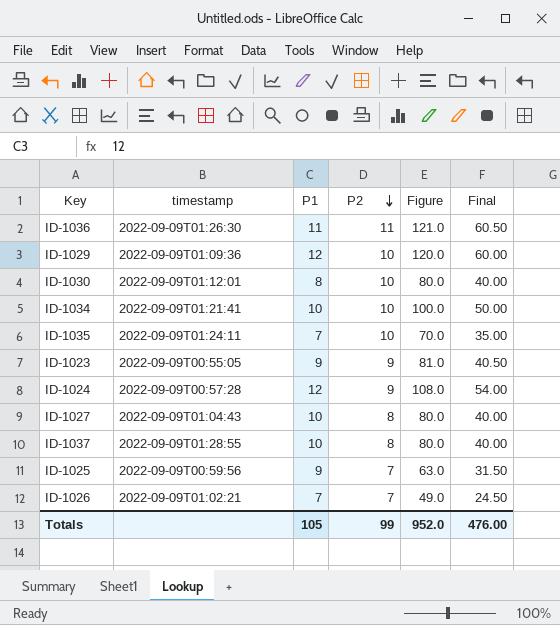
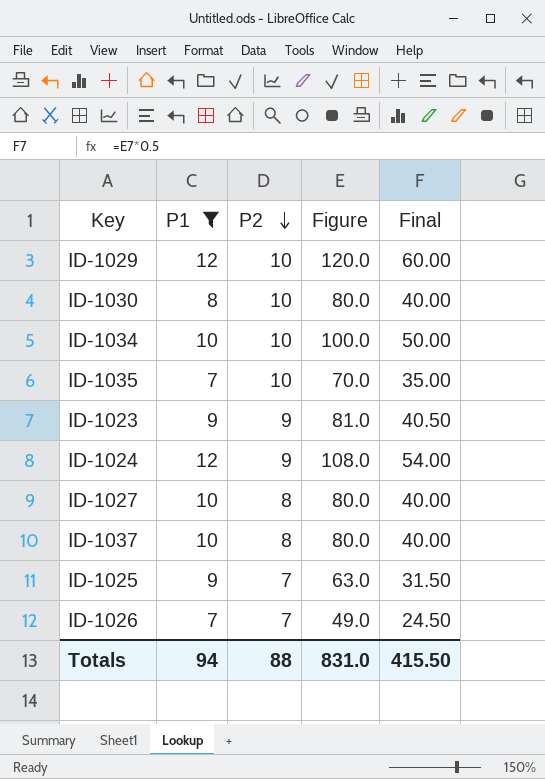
filter: none -> P1 != 11
column timestamp | position: 2 -> none
Totals | P1: 105 -> 94
Totals | P2: 99 -> 88
Totals | Figure: 952.0 -> 831.0
Totals | Final: 476.00 -> 415.50

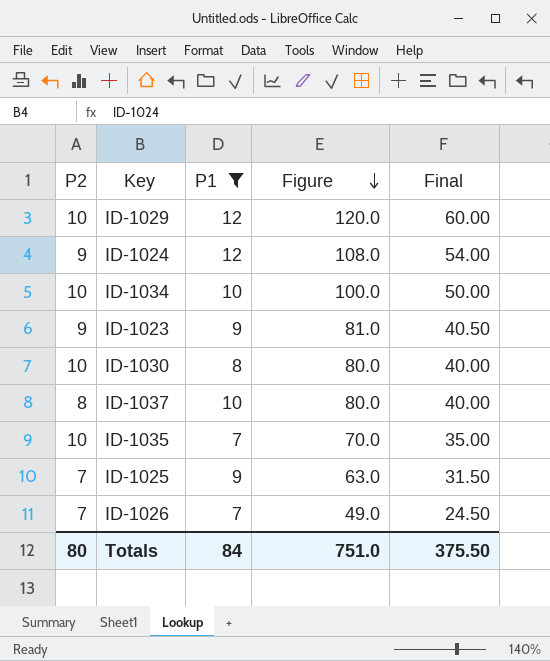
row order: P2 descending -> Figure descending
column P2 | position: 3 -> 1
row ID-1027: 10 | 8 | 80.0 | 40.00 -> none
Totals | P2: 88 -> 80
Totals | P1: 94 -> 84
Totals | Figure: 831.0 -> 751.0
Totals | Final: 415.50 -> 375.50

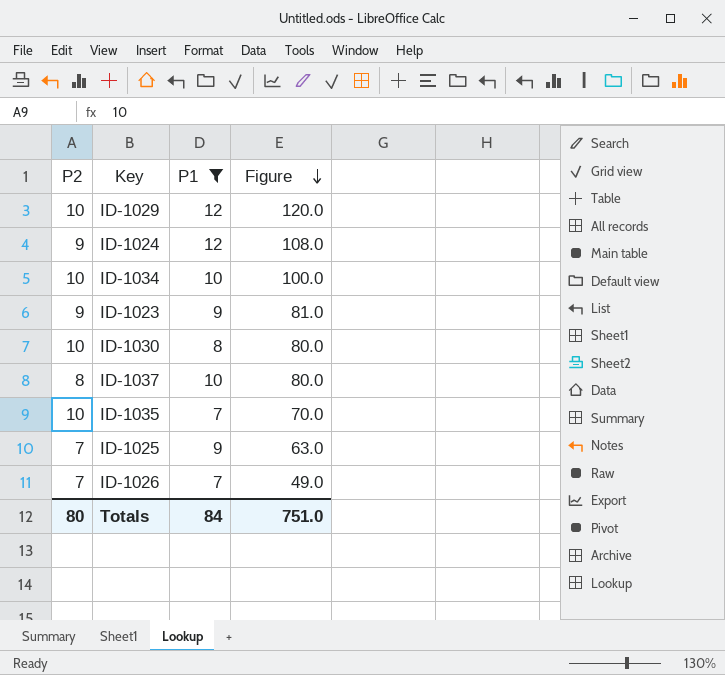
column Final | formula: [Figure] * 0.5 -> none

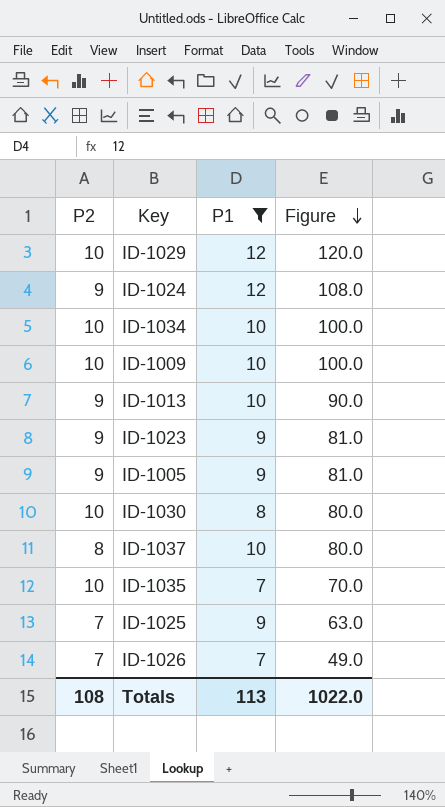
row ID-1009: none -> 10 | 10 | 100.0
row ID-1013: none -> 9 | 10 | 90.0
row ID-1005: none -> 9 | 9 | 81.0
Totals | P2: 80 -> 108
Totals | P1: 84 -> 113
Totals | Figure: 751.0 -> 1022.0

